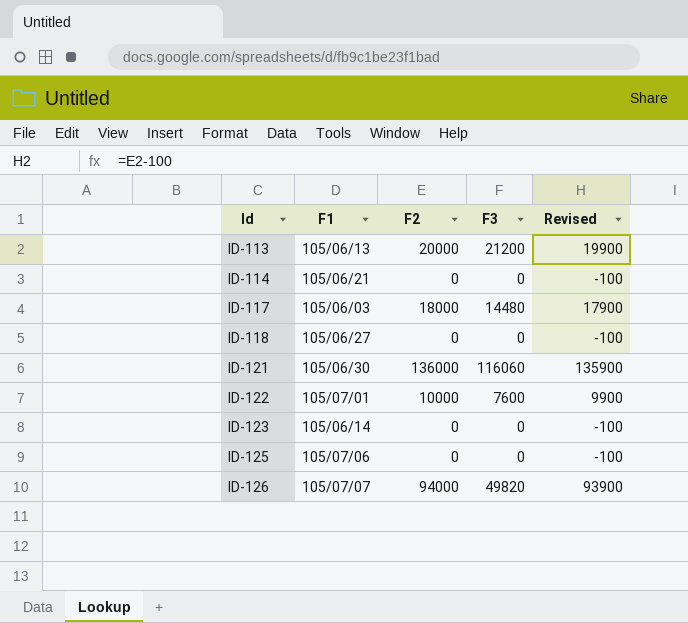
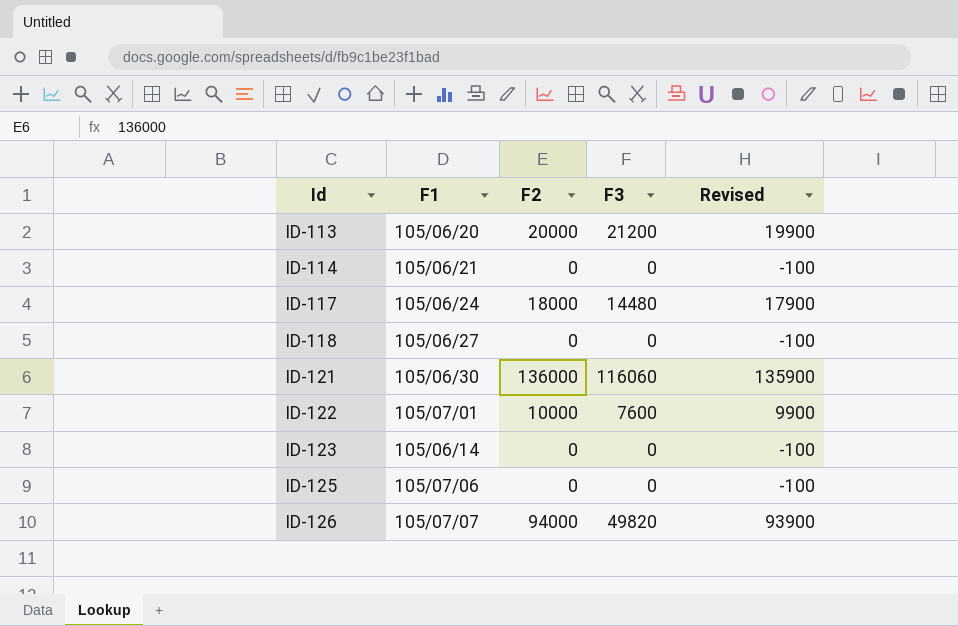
ID-113 | F1: 105/06/13 -> 105/06/20
ID-117 | F1: 105/06/03 -> 105/06/24

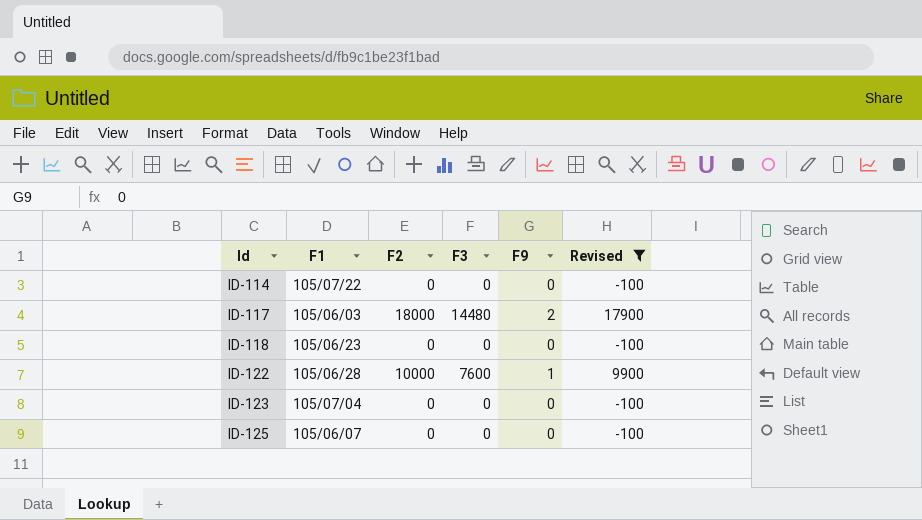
filter: none -> Revised <= 17900
column F9 | position: none -> 5
ID-114 | F1: 105/06/21 -> 105/07/22
ID-117 | F1: 105/06/24 -> 105/06/03
ID-118 | F1: 105/06/27 -> 105/06/23
ID-122 | F1: 105/07/01 -> 105/06/28
ID-123 | F1: 105/06/14 -> 105/07/04
ID-125 | F1: 105/07/06 -> 105/06/07

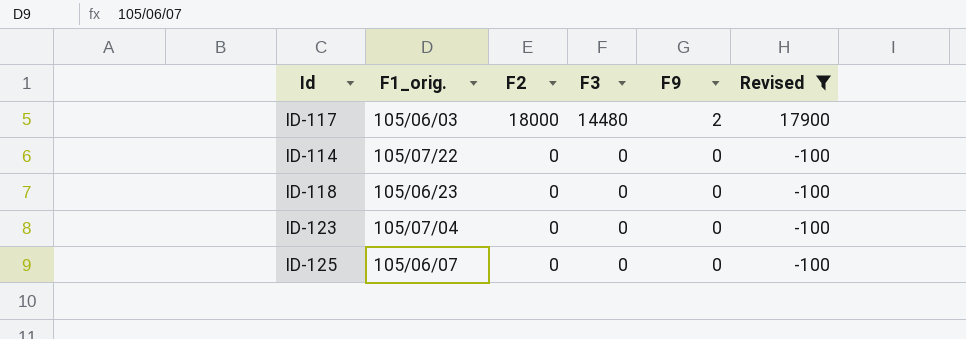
row order: Id ascending -> F2 descending
column name: F1 -> F1_orig.
row ID-122: 105/06/28 | 10000 | 7600 | 1 | 9900 -> none

